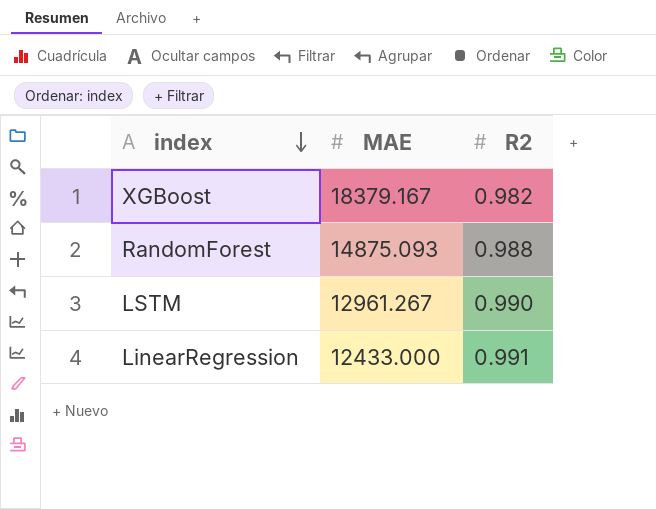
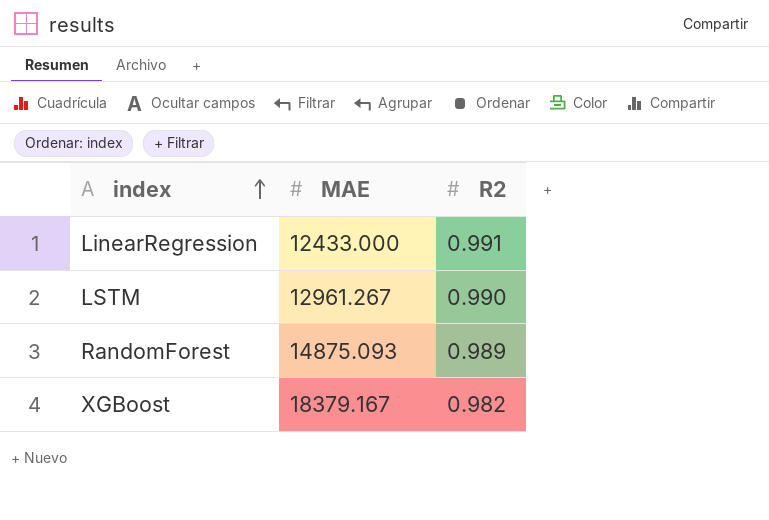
row order: index descending -> index ascending
RandomForest | R2: 0.988 -> 0.989

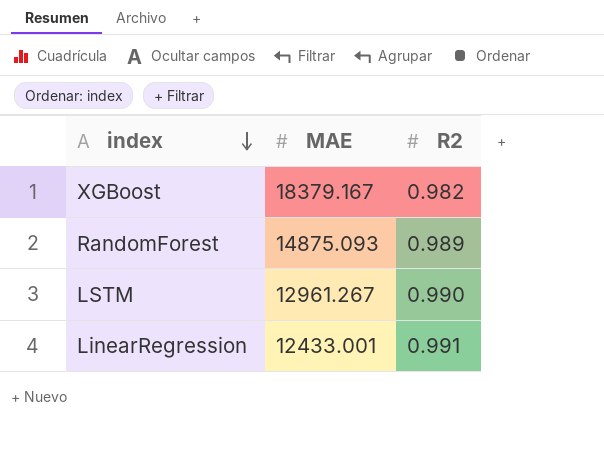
row order: index ascending -> index descending
LinearRegression | MAE: 12433.000 -> 12433.001

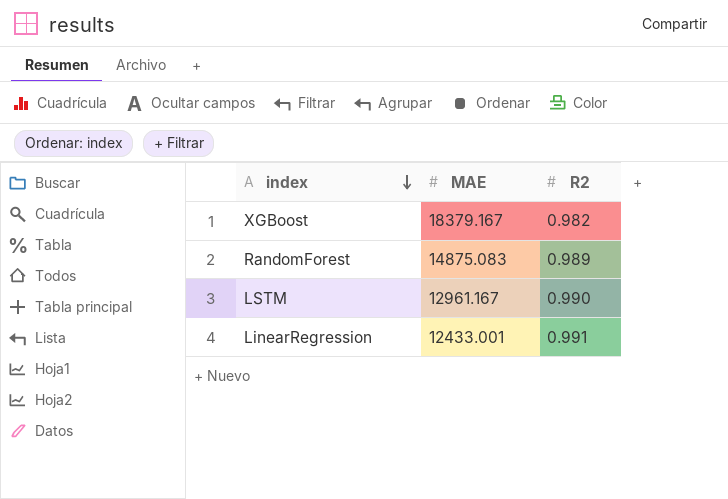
RandomForest | MAE: 14875.093 -> 14875.083
LSTM | MAE: 12961.267 -> 12961.167

